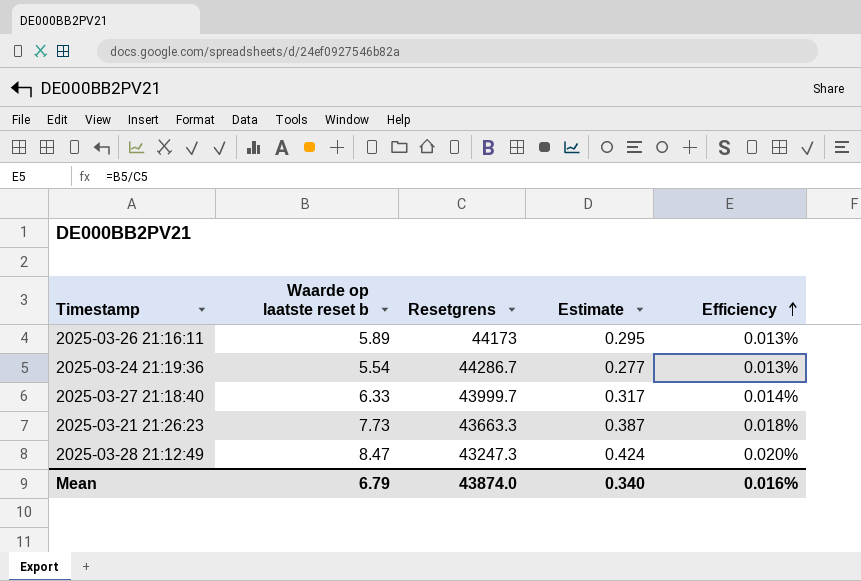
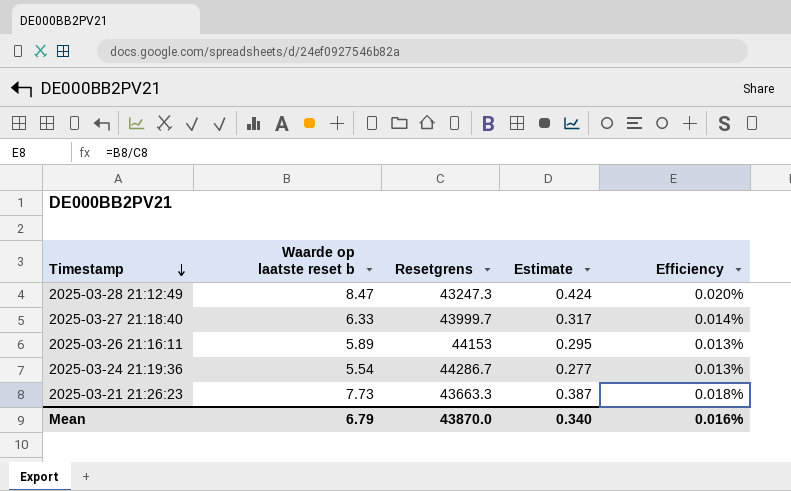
row order: Efficiency ascending -> Timestamp descending
2025-03-26 21:16:11 | Resetgrens: 44173 -> 44153
Mean | Resetgrens: 43874.0 -> 43870.0

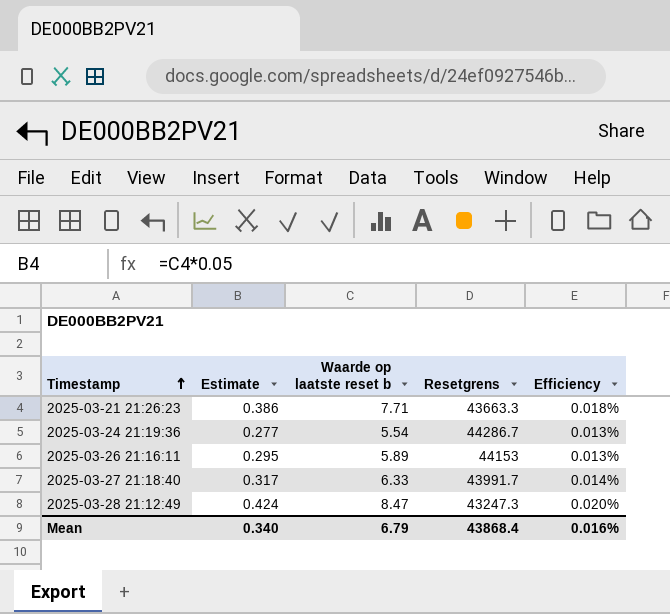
row order: Timestamp descending -> Timestamp ascending
column Estimate | position: 4 -> 2
2025-03-21 21:26:23 | Estimate: 0.387 -> 0.386
2025-03-21 21:26:23 | Waarde op laatste reset b: 7.73 -> 7.71
2025-03-27 21:18:40 | Resetgrens: 43999.7 -> 43991.7
Mean | Resetgrens: 43870.0 -> 43868.4

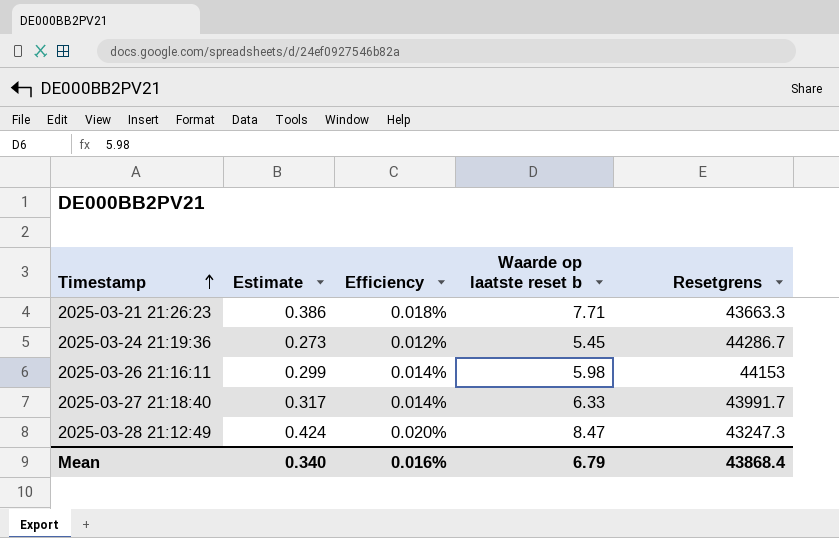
column Efficiency | position: 5 -> 3
2025-03-24 21:19:36 | Estimate: 0.277 -> 0.273
2025-03-24 21:19:36 | Efficiency: 0.013% -> 0.012%
2025-03-24 21:19:36 | Waarde op laatste reset b: 5.54 -> 5.45
2025-03-26 21:16:11 | Estimate: 0.295 -> 0.299
2025-03-26 21:16:11 | Efficiency: 0.013% -> 0.014%
2025-03-26 21:16:11 | Waarde op laatste reset b: 5.89 -> 5.98

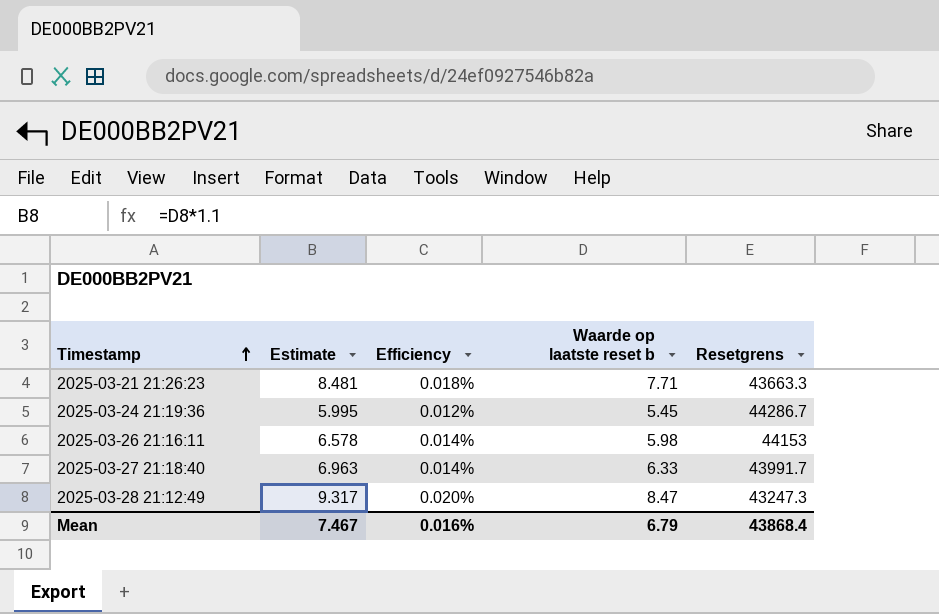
column Estimate | formula: [Waarde op laatste reset b] * 0.05 -> [Waarde op laatste reset b] * 1.1
Mean | Estimate: 0.340 -> 7.467

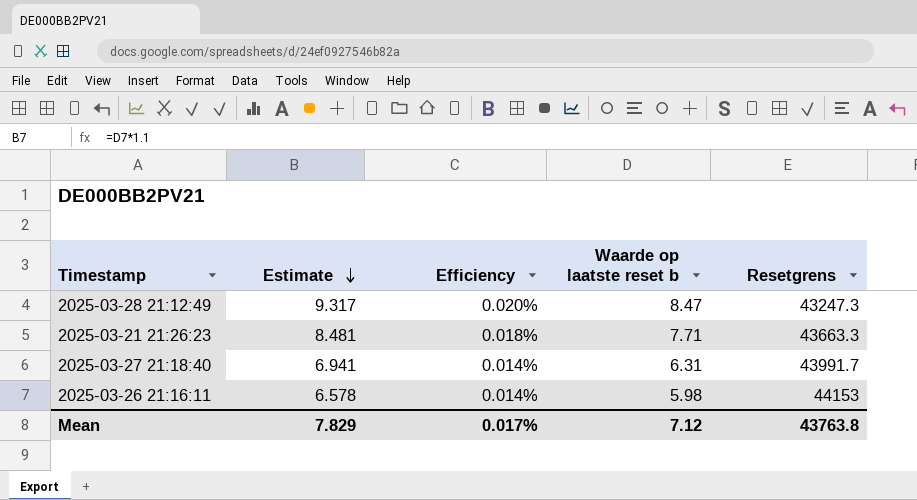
row order: Timestamp ascending -> Estimate descending
row 2025-03-24 21:19:36: 5.995 | 0.012% | 5.45 | 44286.7 -> none
2025-03-27 21:18:40 | Estimate: 6.963 -> 6.941
2025-03-27 21:18:40 | Waarde op laatste reset b: 6.33 -> 6.31
Mean | Estimate: 7.467 -> 7.829
Mean | Efficiency: 0.016% -> 0.017%
Mean | Waarde op laatste reset b: 6.79 -> 7.12
Mean | Resetgrens: 43868.4 -> 43763.8

